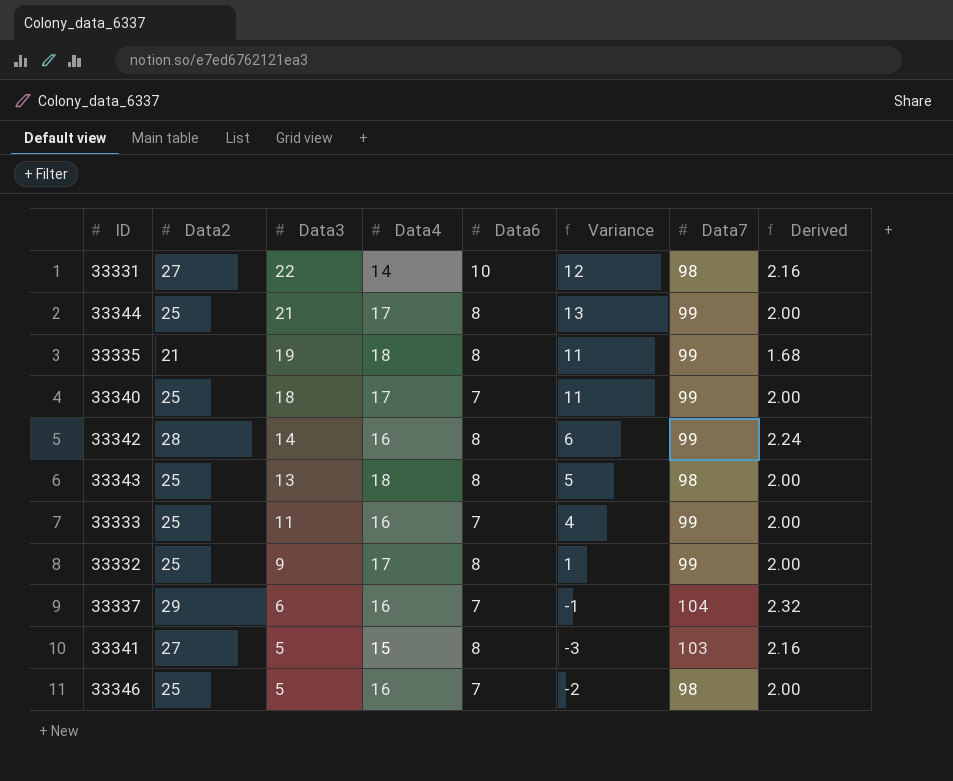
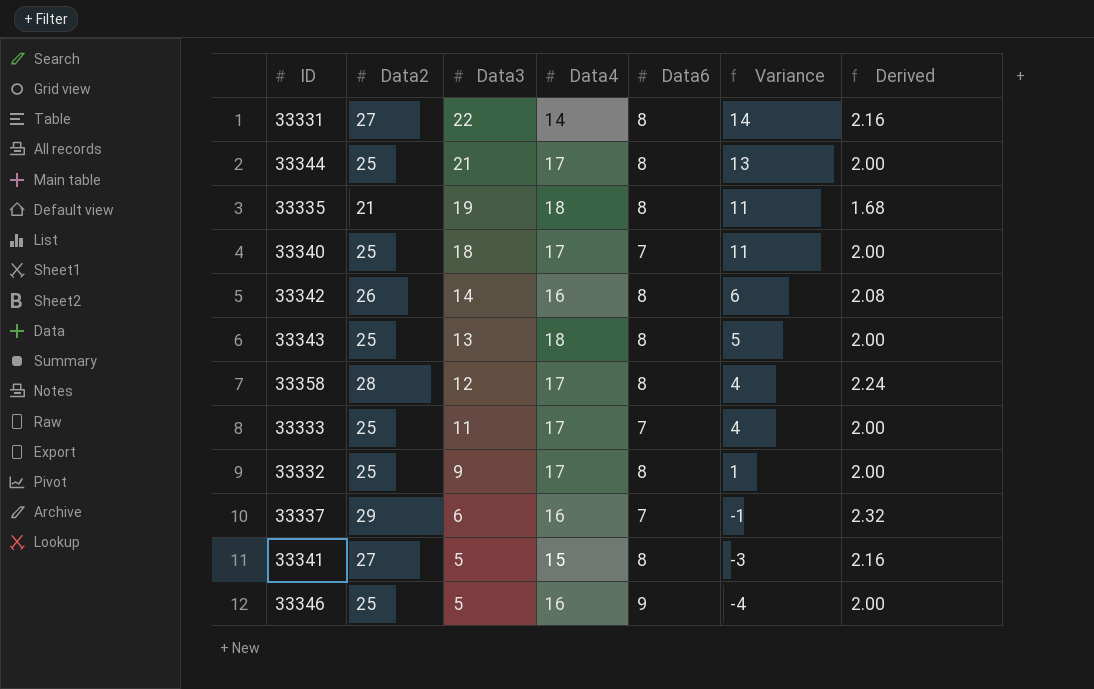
column Data7 | position: 7 -> none
33331 | Data6: 10 -> 8
33331 | Variance: 12 -> 14
33342 | Data2: 28 -> 26
33342 | Derived: 2.24 -> 2.08
row 33358: none -> 28 | 12 | 17 | 8 | 4 | 2.24
33333 | Data4: 16 -> 17
33346 | Data6: 7 -> 9
33346 | Variance: -2 -> -4

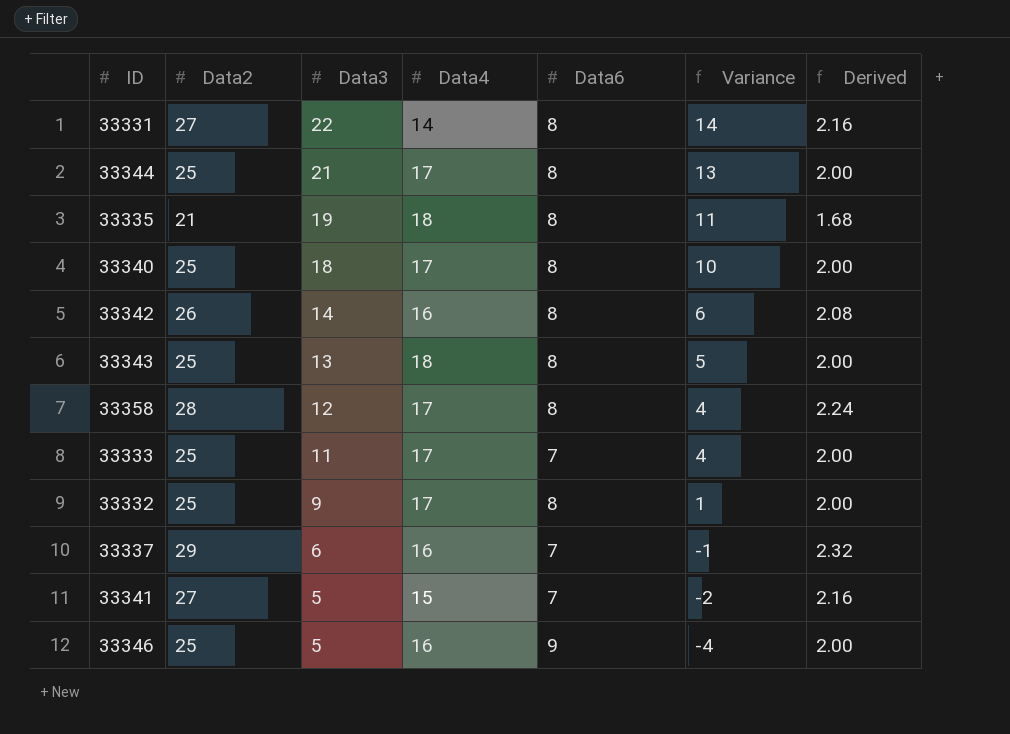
33340 | Data6: 7 -> 8
33340 | Variance: 11 -> 10
33341 | Data6: 8 -> 7
33341 | Variance: -3 -> -2

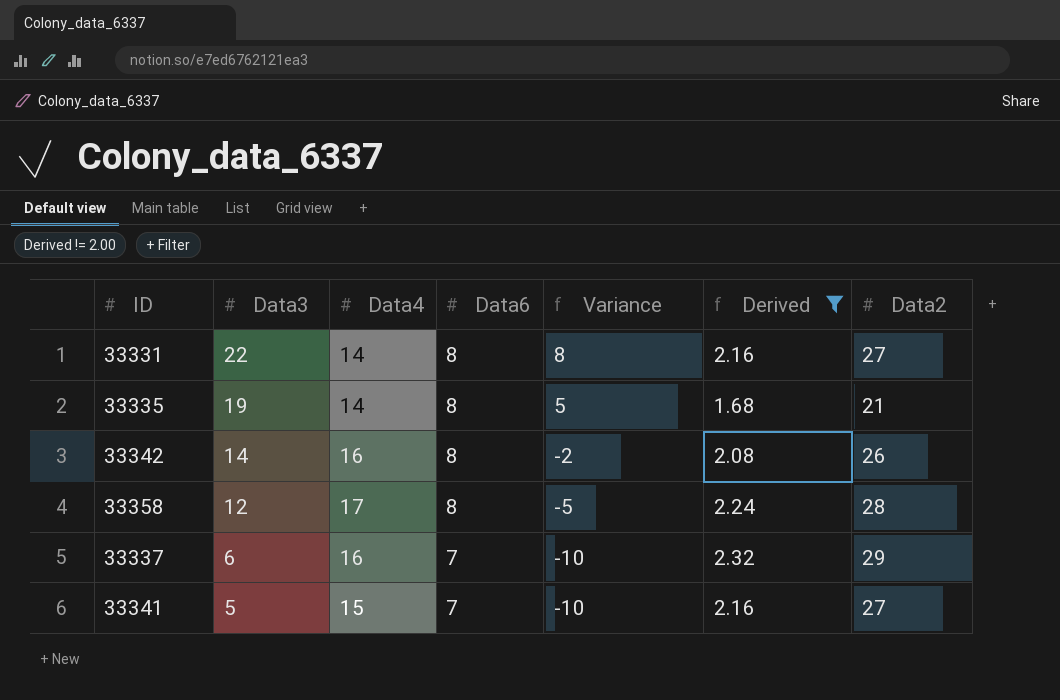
filter: none -> Derived != 2.00
column Variance | formula: [Data3] - [Data6] -> [Data3] - [Data4]
column Data2 | position: 2 -> 7
33335 | Data4: 18 -> 14

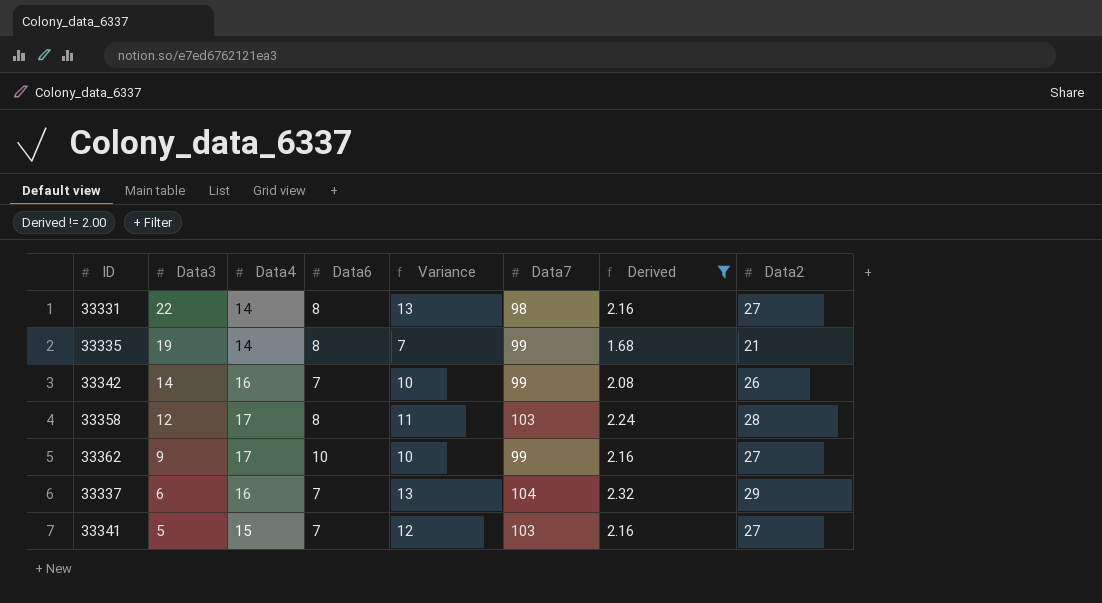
column Variance | formula: [Data3] - [Data4] -> [Data2] - [Data4]
column Data7 | position: none -> 6
33342 | Data6: 8 -> 7
row 33362: none -> 9 | 17 | 10 | 10 | 99 | 2.16 | 27

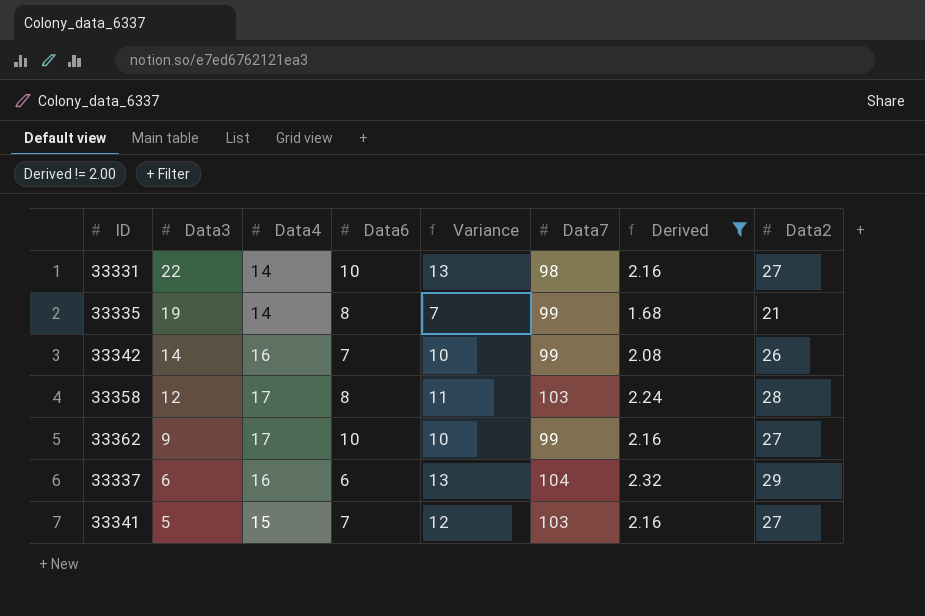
33331 | Data6: 8 -> 10
33337 | Data6: 7 -> 6

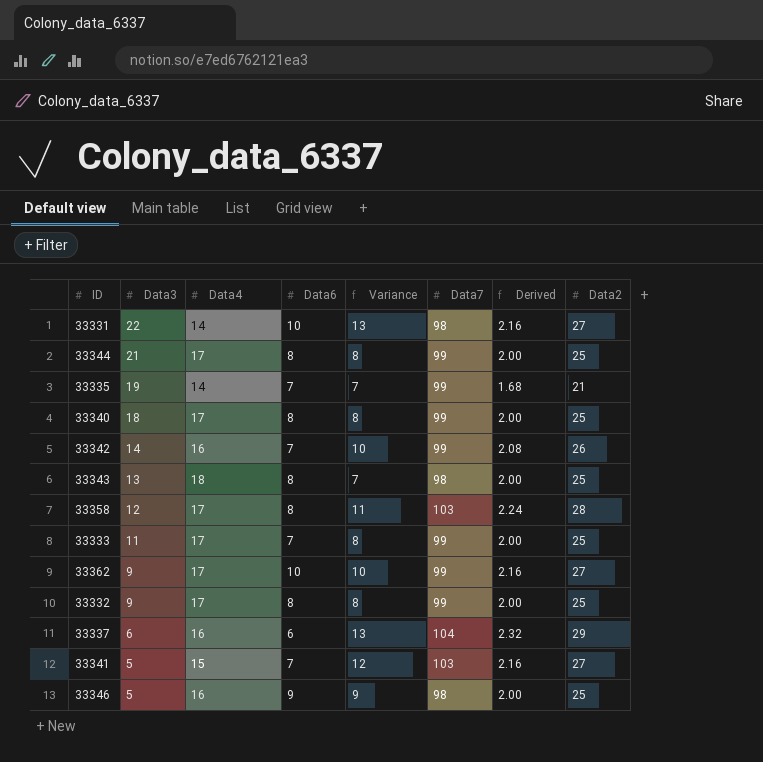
filter: Derived != 2.00 -> none
33335 | Data6: 8 -> 7

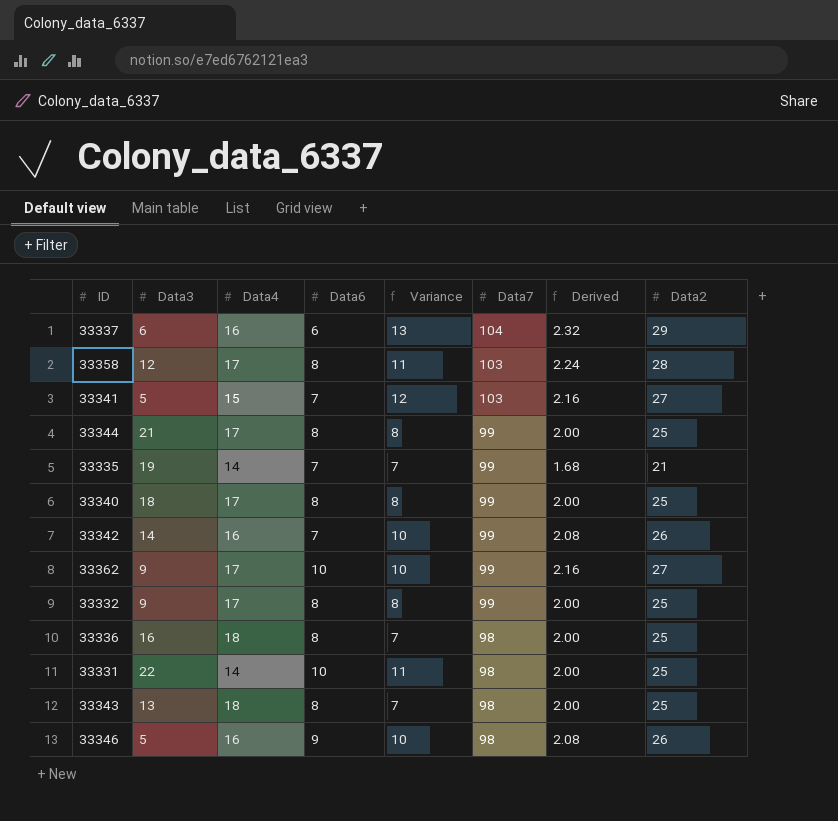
row order: Data3 descending -> Data7 descending
row 33333: 11 | 17 | 7 | 8 | 99 | 2.00 | 25 -> none
row 33336: none -> 16 | 18 | 8 | 7 | 98 | 2.00 | 25
33331 | Variance: 13 -> 11
33331 | Derived: 2.16 -> 2.00
33331 | Data2: 27 -> 25
33346 | Variance: 9 -> 10
33346 | Derived: 2.00 -> 2.08
33346 | Data2: 25 -> 26

